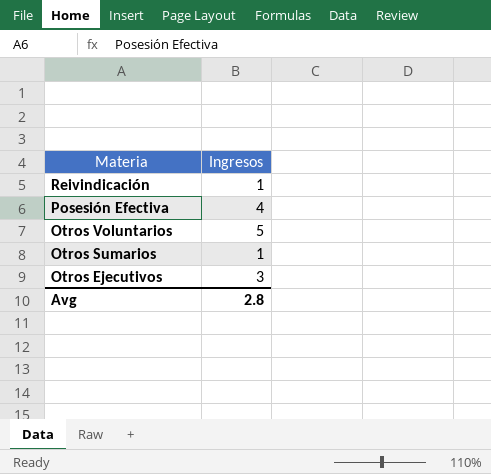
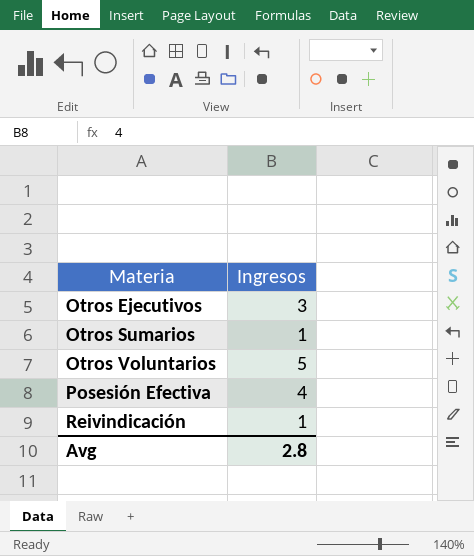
row order: Materia descending -> Materia ascending

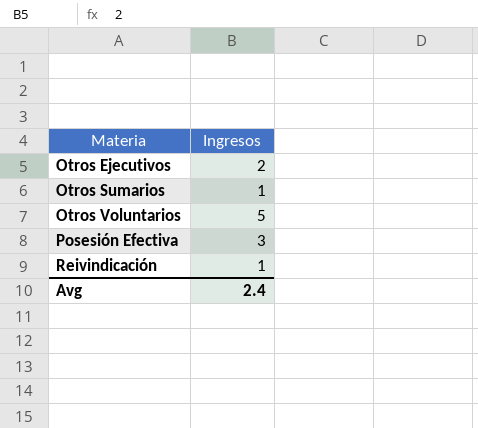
Otros Ejecutivos | Ingresos: 3 -> 2
Posesión Efectiva | Ingresos: 4 -> 3
Avg | Ingresos: 2.8 -> 2.4

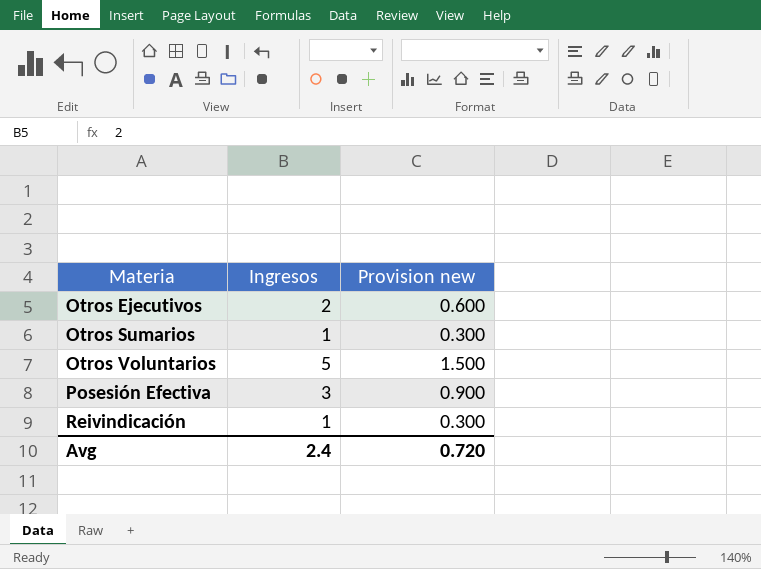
column Provision new | formula: none -> [Ingresos] * 0.3

